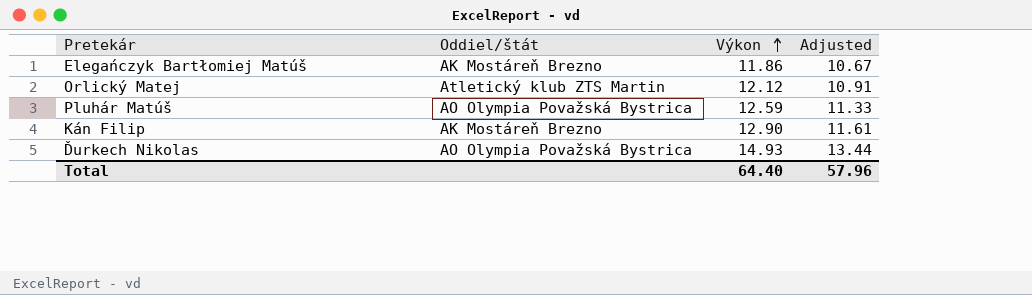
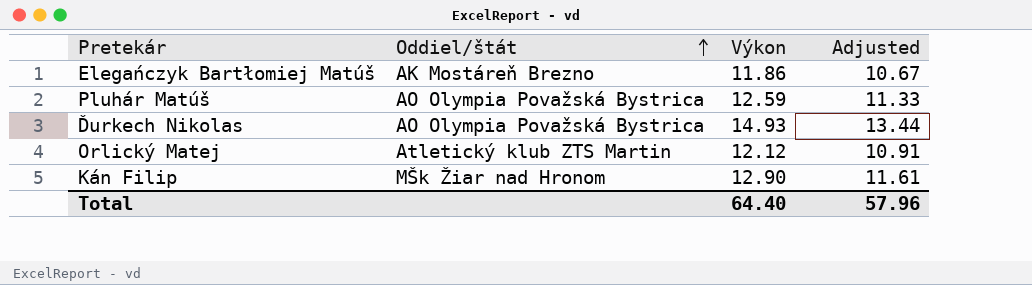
row order: Výkon ascending -> Oddiel/štát ascending
Kán Filip | Oddiel/štát: AK Mostáreň Brezno -> MŠk Žiar nad Hronom

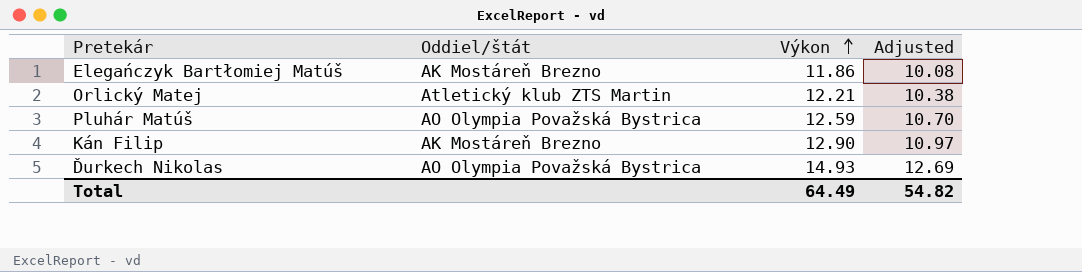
row order: Oddiel/štát ascending -> Výkon ascending
column Adjusted | formula: [Výkon] * 0.9 -> [Výkon] * 0.85
Orlický Matej | Výkon: 12.12 -> 12.21
Kán Filip | Oddiel/štát: MŠk Žiar nad Hronom -> AK Mostáreň Brezno
Total | Výkon: 64.40 -> 64.49
Total | Adjusted: 57.96 -> 54.82

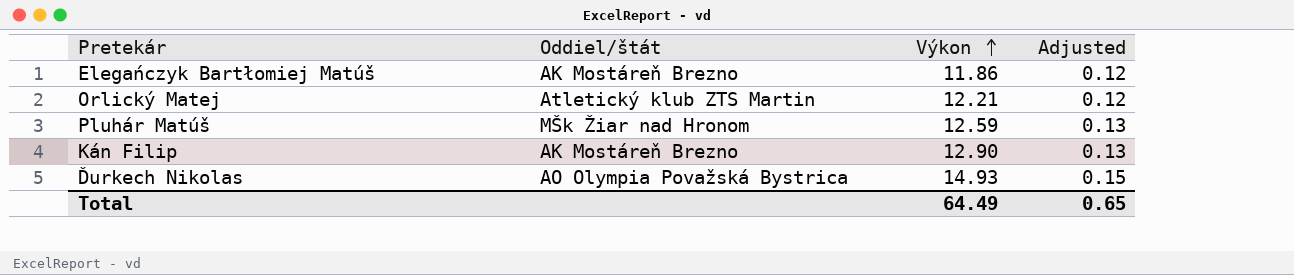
column Adjusted | formula: [Výkon] * 0.85 -> [Výkon] * 0.01
Pluhár Matúš | Oddiel/štát: AO Olympia Považská Bystrica -> MŠk Žiar nad Hronom
Total | Adjusted: 54.82 -> 0.65

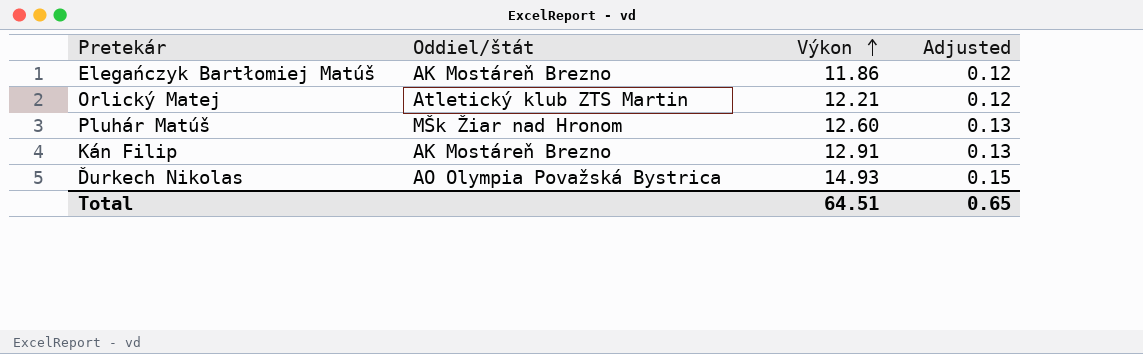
Pluhár Matúš | Výkon: 12.59 -> 12.60
Kán Filip | Výkon: 12.90 -> 12.91
Total | Výkon: 64.49 -> 64.51

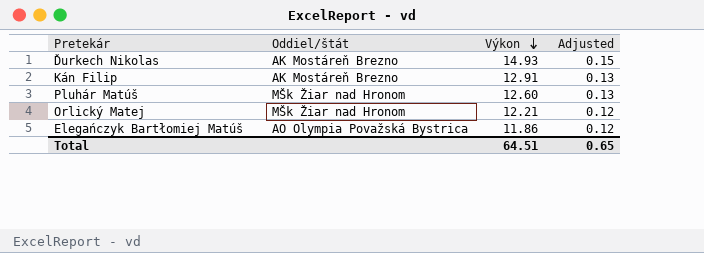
row order: Výkon ascending -> Výkon descending
Ďurkech Nikolas | Oddiel/štát: AO Olympia Považská Bystrica -> AK Mostáreň Brezno
Orlický Matej | Oddiel/štát: Atletický klub ZTS Martin -> MŠk Žiar nad Hronom
Elegańczyk Bartłomiej Matúš | Oddiel/štát: AK Mostáreň Brezno -> AO Olympia Považská Bystrica

